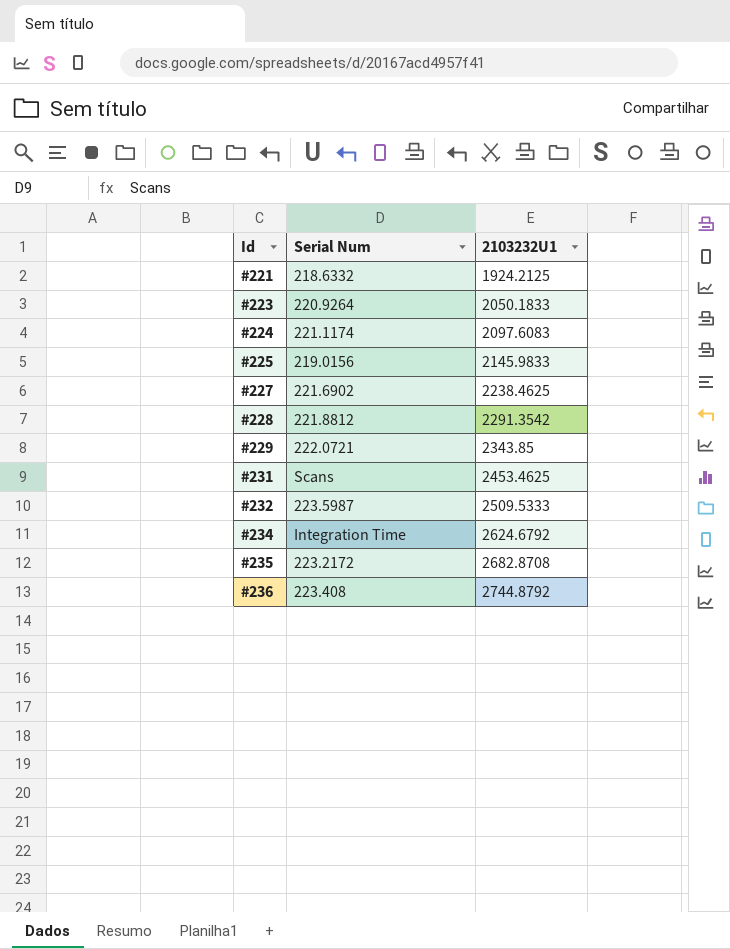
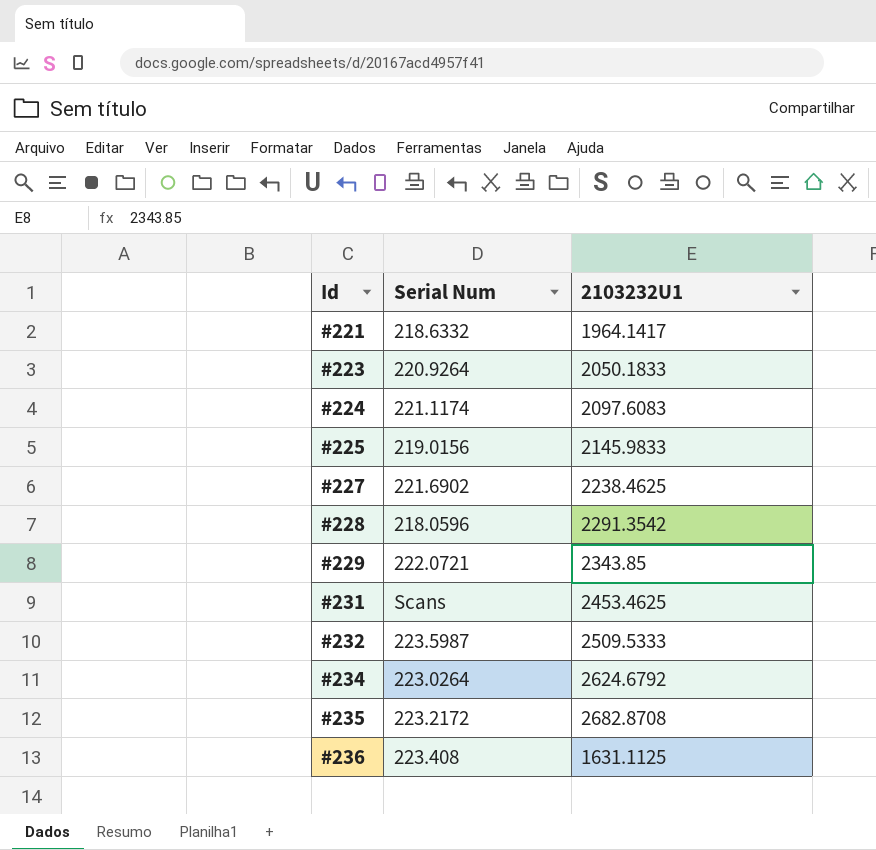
#221 | 2103232U1: 1924.2125 -> 1964.1417
#228 | Serial Num: 221.8812 -> 218.0596
#234 | Serial Num: Integration Time -> 223.0264
#236 | 2103232U1: 2744.8792 -> 1631.1125

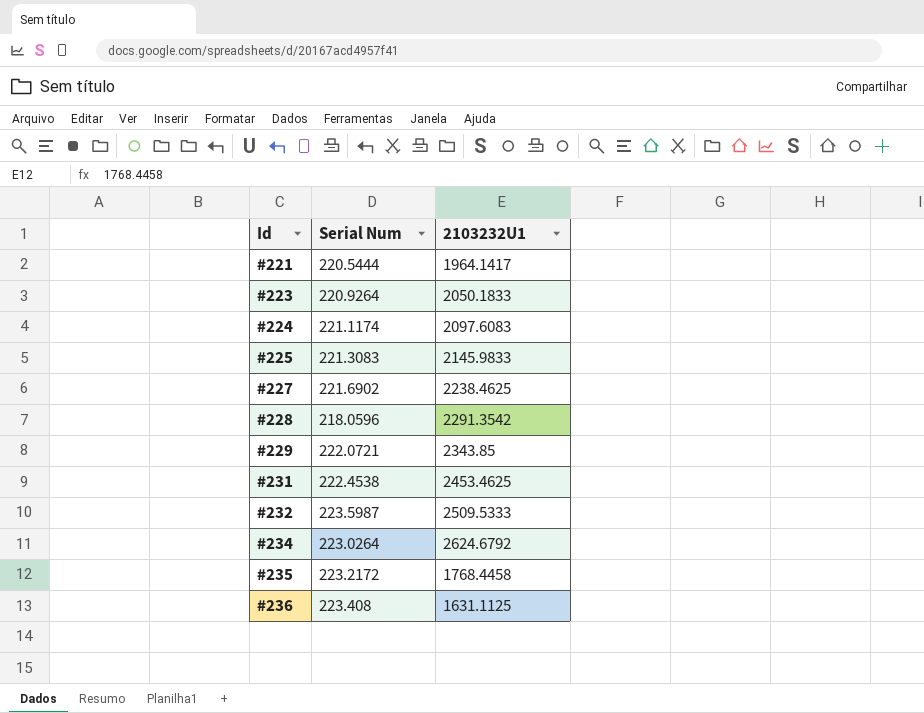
#221 | Serial Num: 218.6332 -> 220.5444
#225 | Serial Num: 219.0156 -> 221.3083
#231 | Serial Num: Scans -> 222.4538
#235 | 2103232U1: 2682.8708 -> 1768.4458

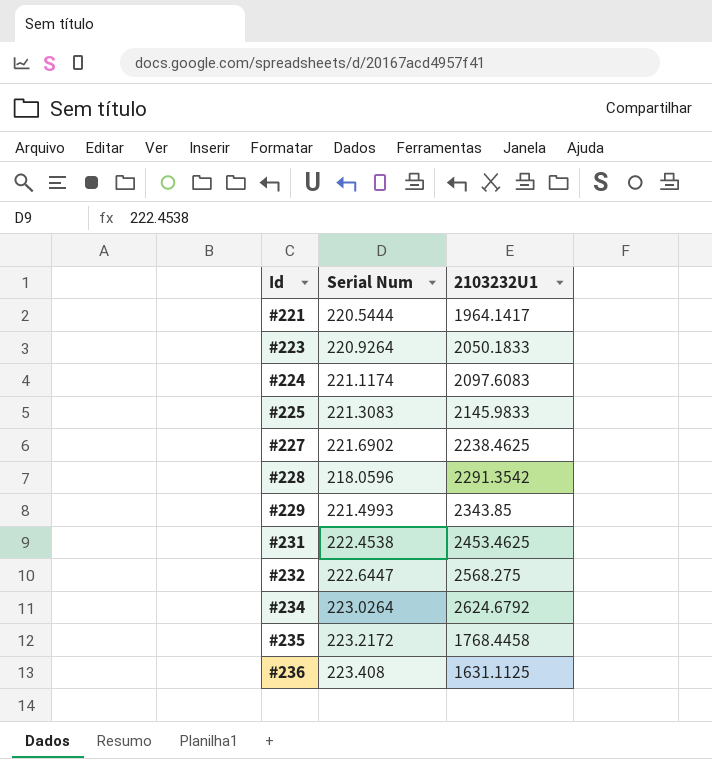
#229 | Serial Num: 222.0721 -> 221.4993
#232 | Serial Num: 223.5987 -> 222.6447
#232 | 2103232U1: 2509.5333 -> 2568.275

